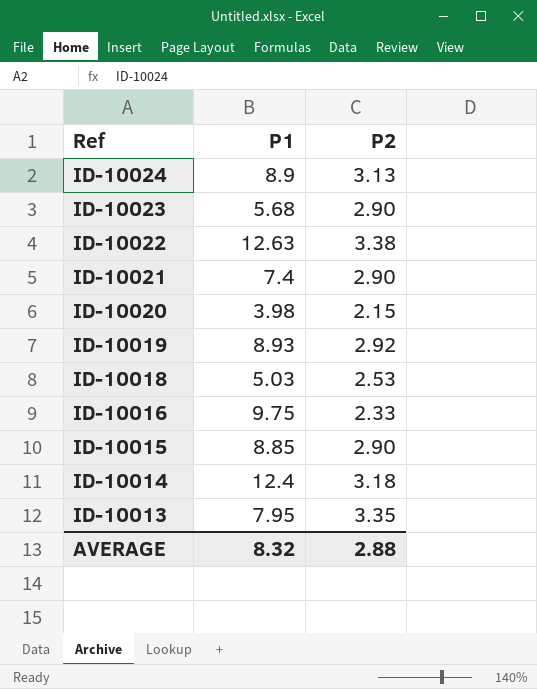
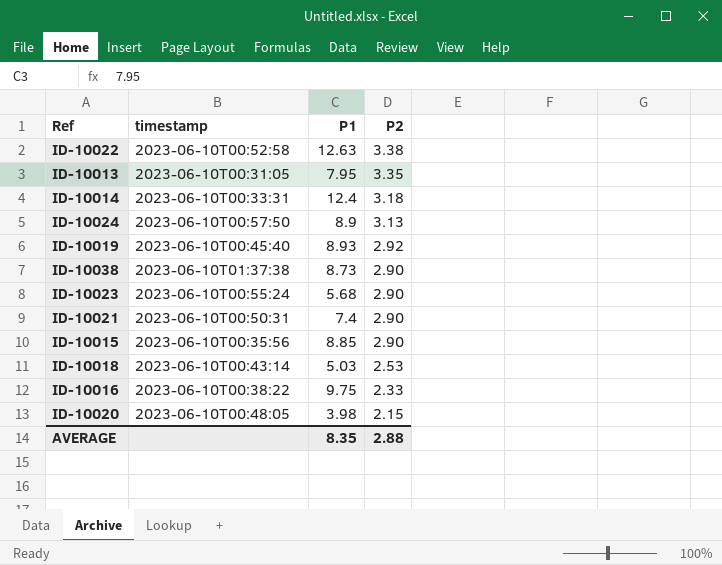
row order: Ref descending -> P2 descending
column timestamp | position: none -> 2
row ID-10038: none -> 2023-06-10T01:37:38 | 8.73 | 2.90
AVERAGE | P1: 8.32 -> 8.35

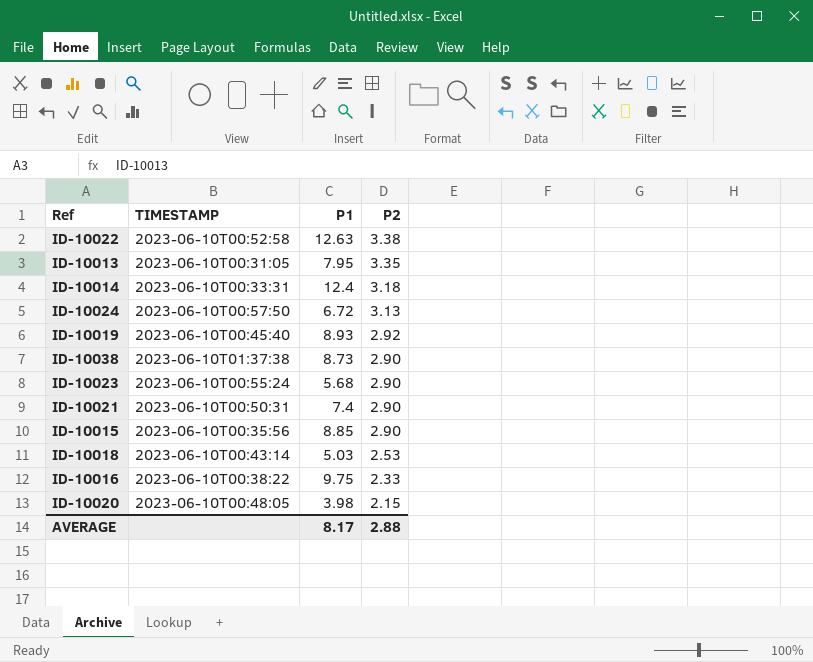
column name: timestamp -> TIMESTAMP
ID-10024 | P1: 8.9 -> 6.72
AVERAGE | P1: 8.35 -> 8.17

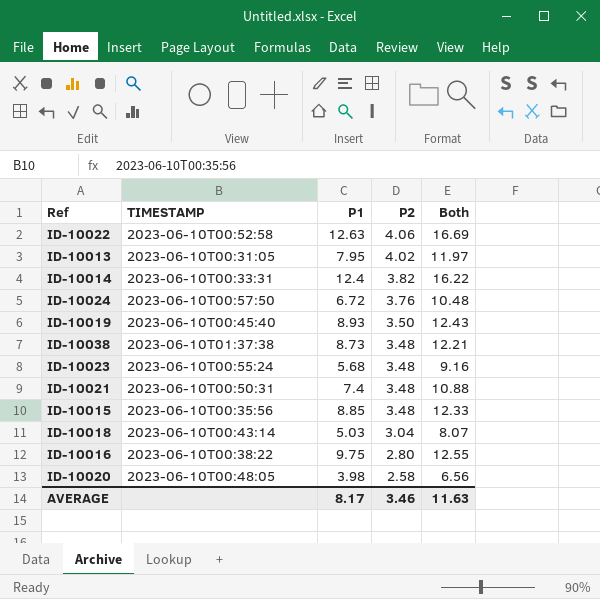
column Both | formula: none -> [P1] + [P2]
ID-10022 | P2: 3.38 -> 4.06
ID-10013 | P2: 3.35 -> 4.02
ID-10014 | P2: 3.18 -> 3.82
ID-10024 | P2: 3.13 -> 3.76
ID-10019 | P2: 2.92 -> 3.50
ID-10038 | P2: 2.90 -> 3.48
ID-10023 | P2: 2.90 -> 3.48
ID-10021 | P2: 2.90 -> 3.48
ID-10015 | P2: 2.90 -> 3.48
ID-10018 | P2: 2.53 -> 3.04
ID-10016 | P2: 2.33 -> 2.80
ID-10020 | P2: 2.15 -> 2.58
AVERAGE | P2: 2.88 -> 3.46

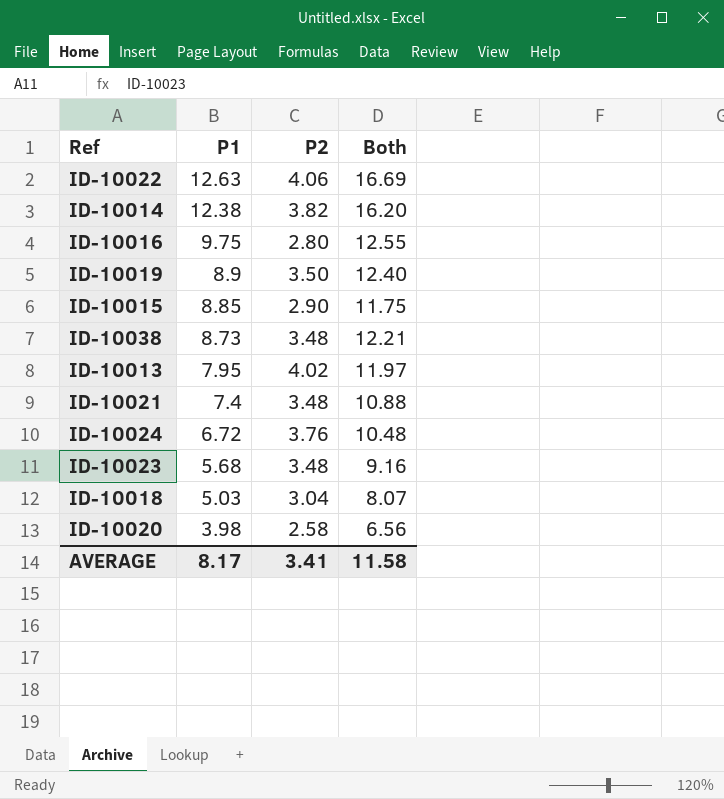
row order: P2 descending -> P1 descending
column TIMESTAMP | position: 2 -> none
ID-10014 | P1: 12.4 -> 12.38
ID-10014 | Both: 16.22 -> 16.20
ID-10019 | P1: 8.93 -> 8.9
ID-10019 | Both: 12.43 -> 12.40
ID-10015 | P2: 3.48 -> 2.90
ID-10015 | Both: 12.33 -> 11.75
AVERAGE | P2: 3.46 -> 3.41
AVERAGE | Both: 11.63 -> 11.58

